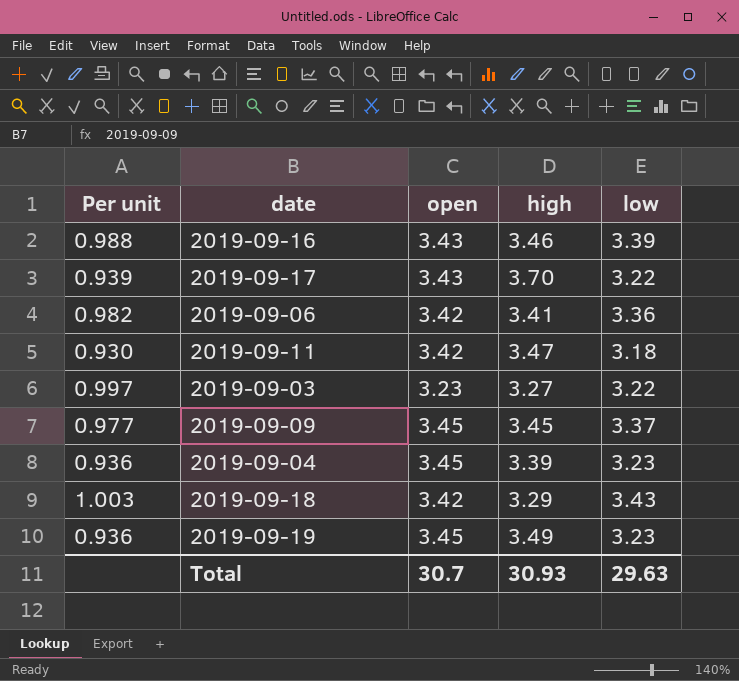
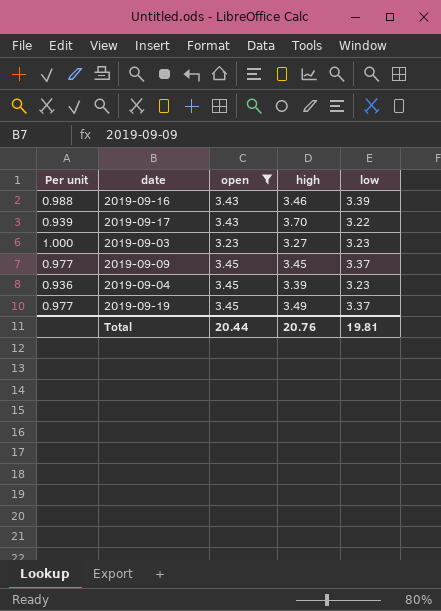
filter: none -> open != 3.42
2019-09-03 | Per unit: 0.997 -> 1.000
2019-09-03 | low: 3.22 -> 3.23
2019-09-19 | Per unit: 0.936 -> 0.977
2019-09-19 | low: 3.23 -> 3.37
Total | open: 30.7 -> 20.44
Total | high: 30.93 -> 20.76
Total | low: 29.63 -> 19.81

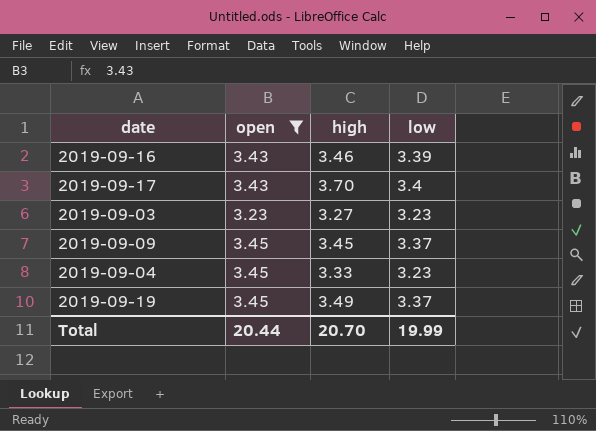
column Per unit | formula: [low] / [open] -> none
2019-09-17 | low: 3.22 -> 3.4
2019-09-04 | high: 3.39 -> 3.33
Total | high: 20.76 -> 20.70
Total | low: 19.81 -> 19.99

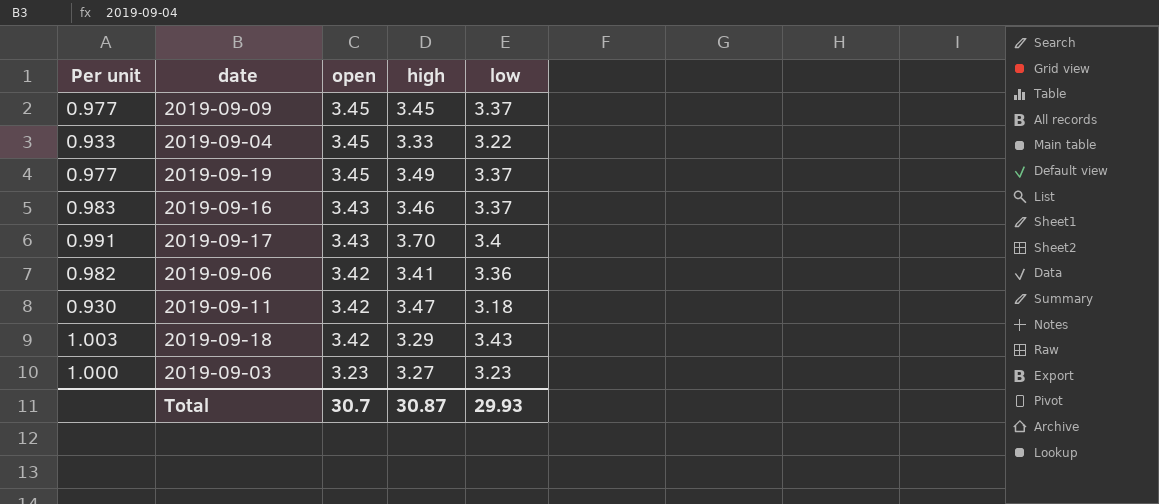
filter: open != 3.42 -> none
row order: none -> open descending
column Per unit | formula: none -> [low] / [open]
2019-09-04 | low: 3.23 -> 3.22
2019-09-16 | low: 3.39 -> 3.37
Total | open: 20.44 -> 30.7
Total | high: 20.70 -> 30.87
Total | low: 19.99 -> 29.93

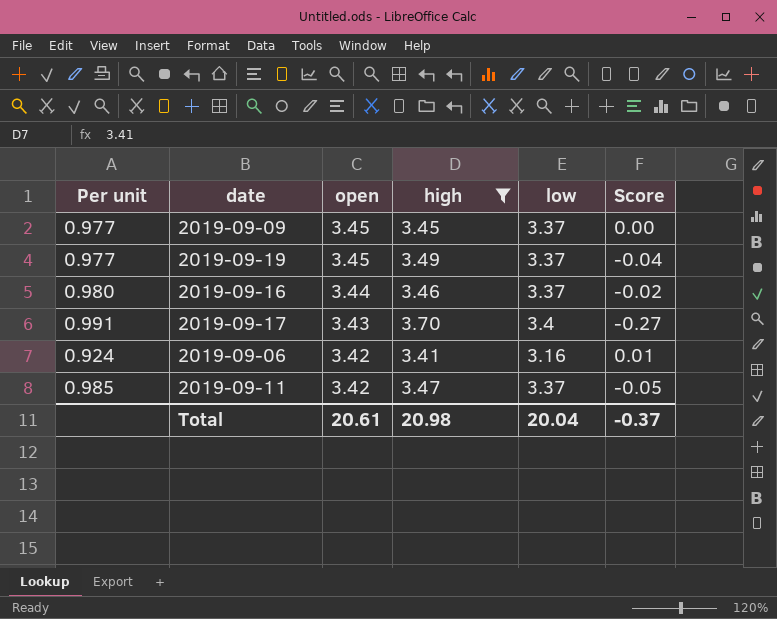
filter: none -> high >= 3.41
column Score | formula: none -> [open] - [high]
2019-09-16 | Per unit: 0.983 -> 0.980
2019-09-16 | open: 3.43 -> 3.44
2019-09-06 | Per unit: 0.982 -> 0.924
2019-09-06 | low: 3.36 -> 3.16
2019-09-11 | Per unit: 0.930 -> 0.985
2019-09-11 | low: 3.18 -> 3.37
Total | open: 30.7 -> 20.61
Total | high: 30.87 -> 20.98
Total | low: 29.93 -> 20.04

